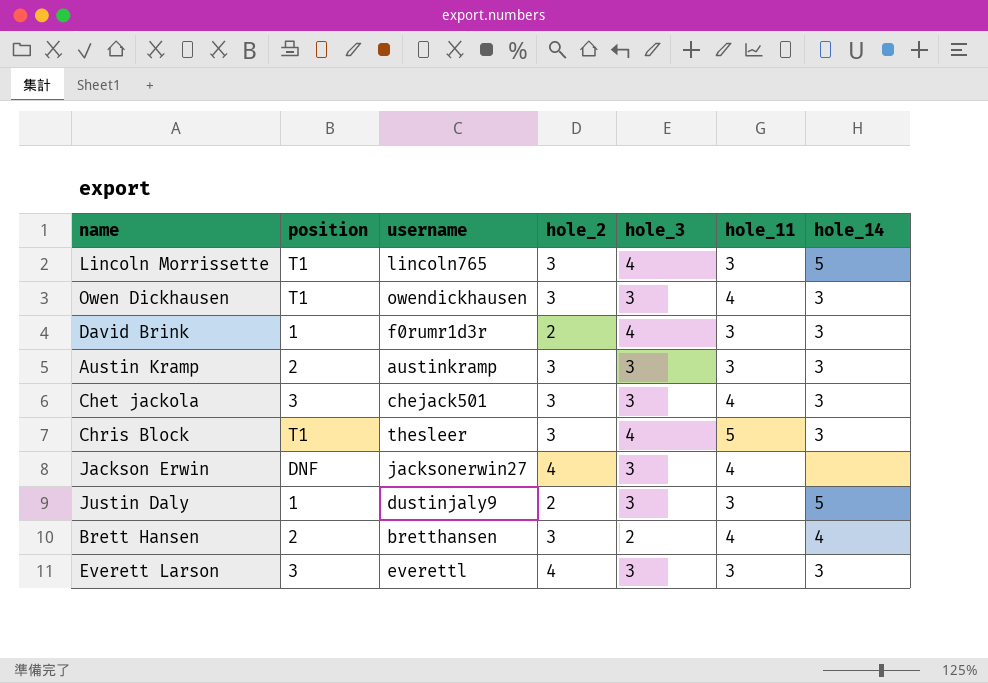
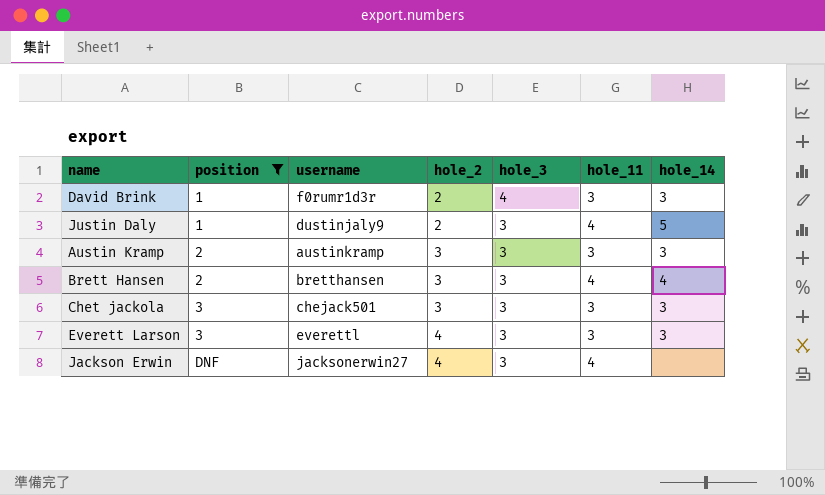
filter: none -> position != T1
row order: none -> position ascending
Justin Daly | hole_11: 3 -> 4
Brett Hansen | hole_3: 2 -> 3
Chet jackola | hole_11: 4 -> 3

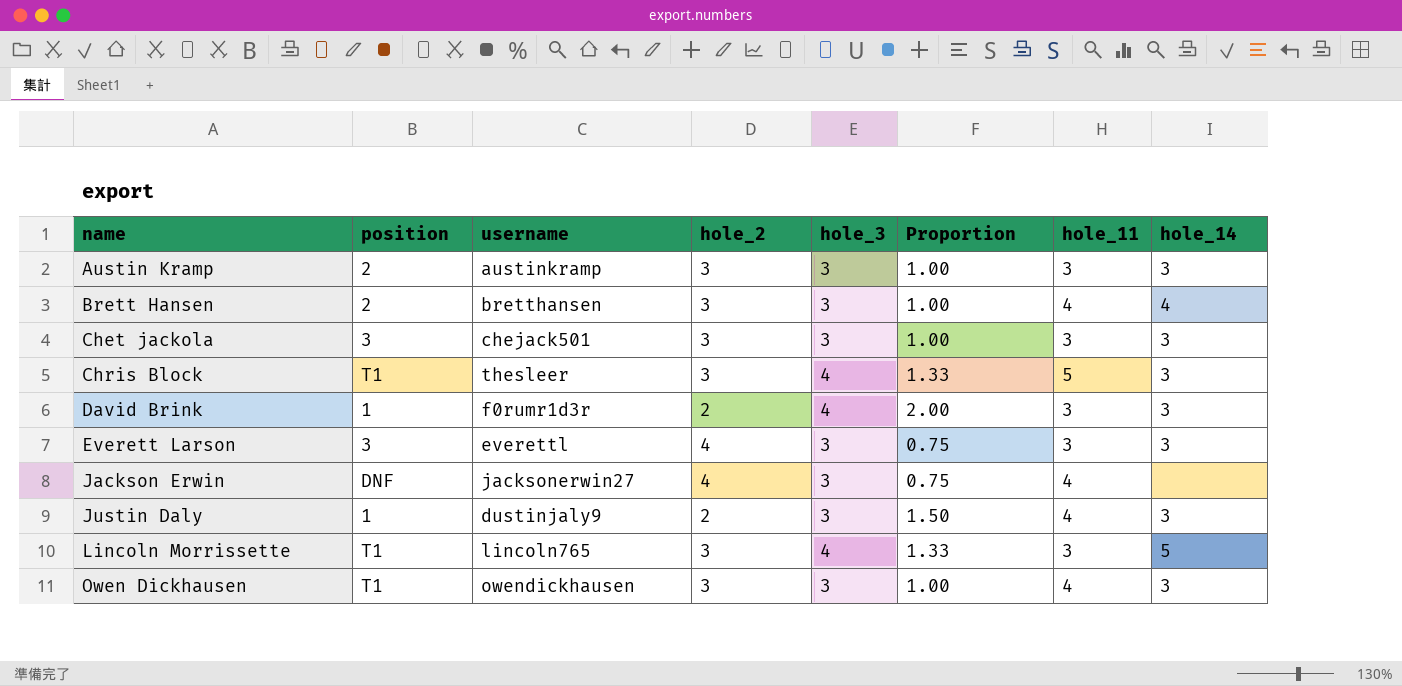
filter: position != T1 -> none
row order: position ascending -> name ascending
column Proportion | formula: none -> [hole_3] / [hole_2]
Justin Daly | hole_14: 5 -> 3

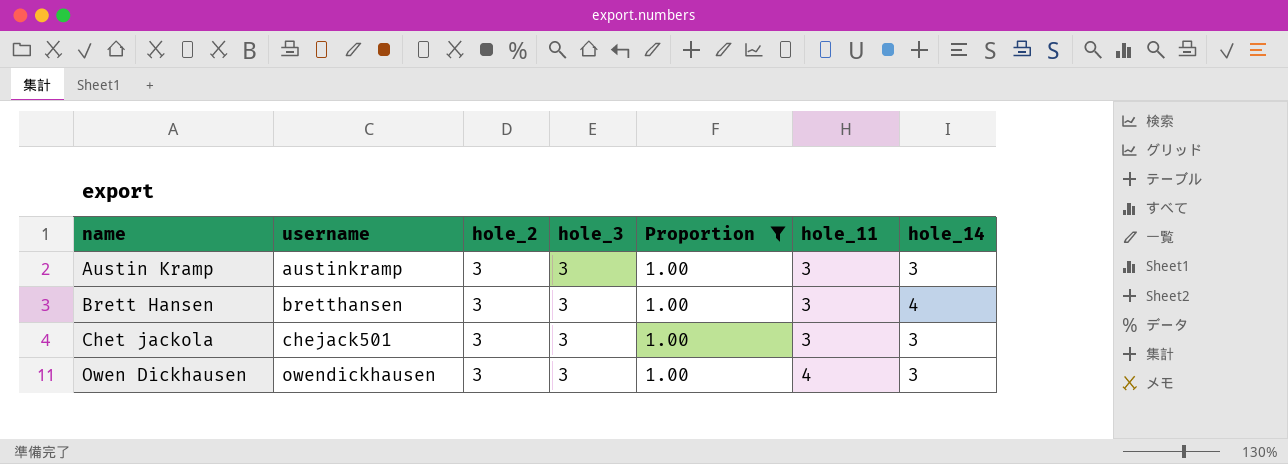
filter: none -> Proportion = 1.00
column position | position: 2 -> none
Brett Hansen | hole_11: 4 -> 3

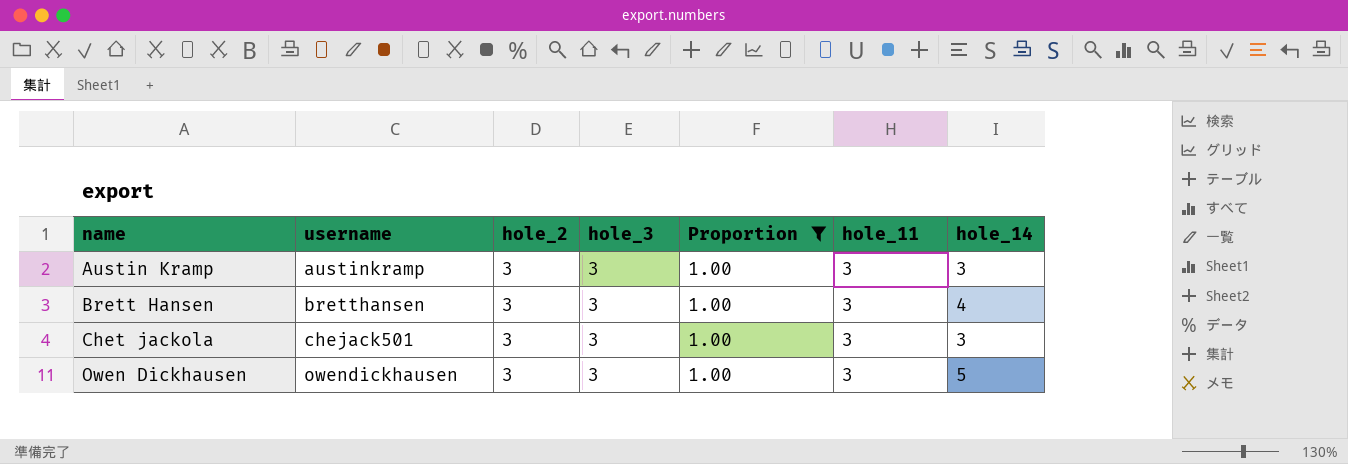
Owen Dickhausen | hole_11: 4 -> 3
Owen Dickhausen | hole_14: 3 -> 5

